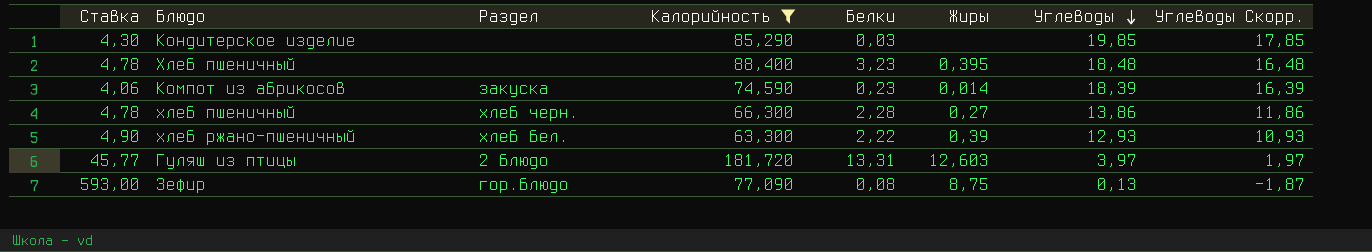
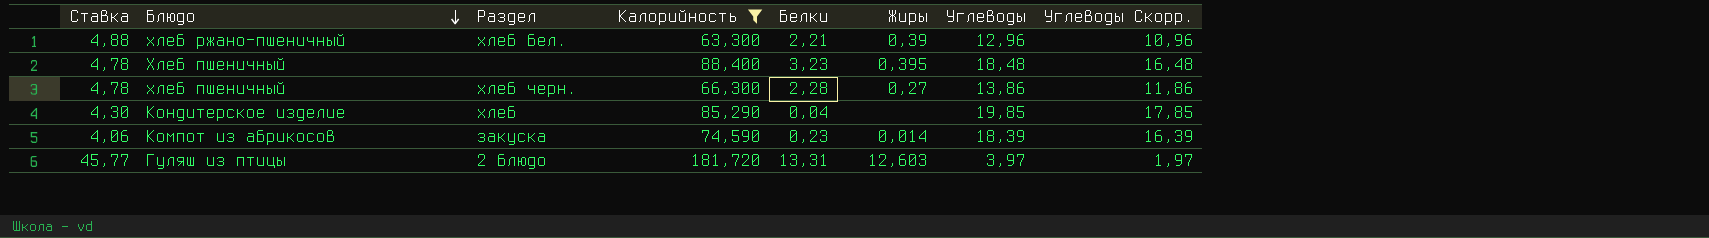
row order: Углеводы descending -> Блюдо descending
row Зефир: 593,00 | гор.блюдо | 77,090 | 0,08 | 8,75 | 0,13 | -1,87 -> none
хлеб ржано-пшеничный | Ставка: 4,90 -> 4,88
хлеб ржано-пшеничный | Белки: 2,22 -> 2,21
хлеб ржано-пшеничный | Углеводы: 12,93 -> 12,96
хлеб ржано-пшеничный | Углеводы Скорр.: 10,93 -> 10,96
Кондитерское изделие | Раздел: none -> хлеб
Кондитерское изделие | Белки: 0,03 -> 0,04

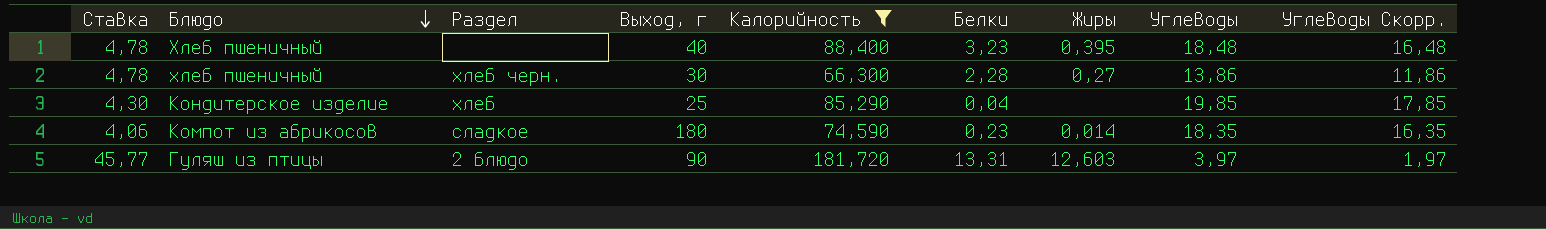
column Выход, г | position: none -> 4
row хлеб ржано-пшеничный: 4,88 | хлеб бел. | 63,300 | 2,21 | 0,39 | 12,96 | 10,96 -> none
Компот из абрикосов | Раздел: закуска -> сладкое
Компот из абрикосов | Углеводы: 18,39 -> 18,35
Компот из абрикосов | Углеводы Скорр.: 16,39 -> 16,35

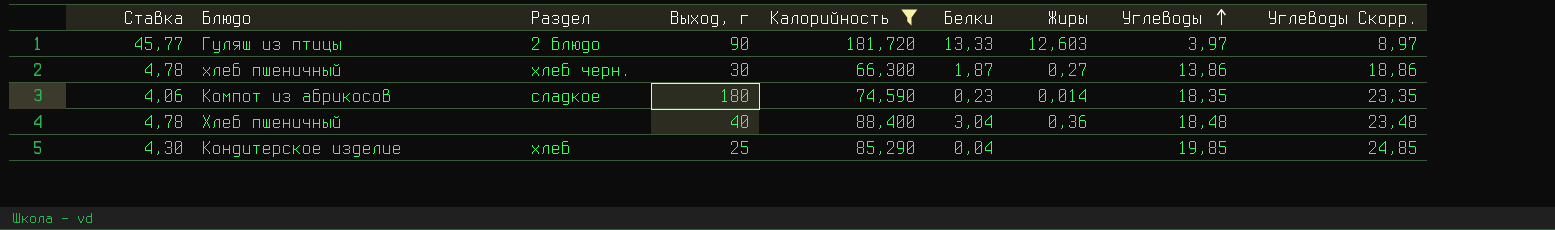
row order: Блюдо descending -> Углеводы ascending
column Углеводы Скорр. | formula: [Углеводы] - 2 -> [Углеводы] + 5
Гуляш из птицы | Белки: 13,31 -> 13,33
хлеб пшеничный | Белки: 2,28 -> 1,87
Хлеб пшеничный | Белки: 3,23 -> 3,04
Хлеб пшеничный | Жиры: 0,395 -> 0,36

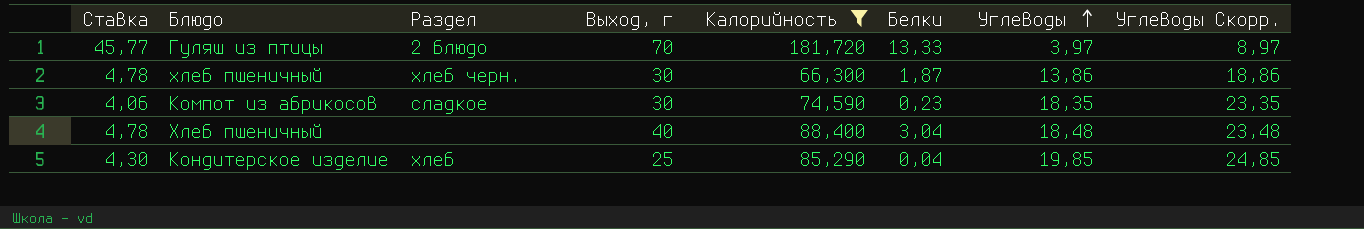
column Жиры | position: 7 -> none
Гуляш из птицы | Выход, г: 90 -> 70
Компот из абрикосов | Выход, г: 180 -> 30

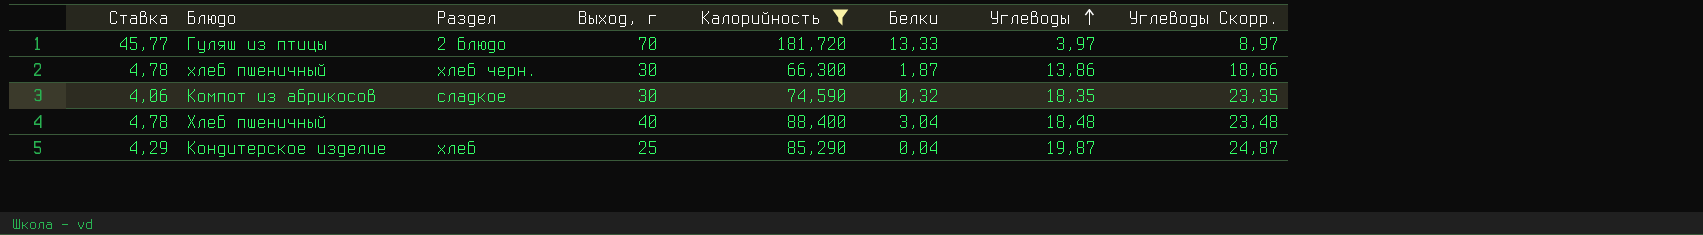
Компот из абрикосов | Белки: 0,23 -> 0,32
Кондитерское изделие | Ставка: 4,30 -> 4,29
Кондитерское изделие | Углеводы: 19,85 -> 19,87
Кондитерское изделие | Углеводы Скорр.: 24,85 -> 24,87

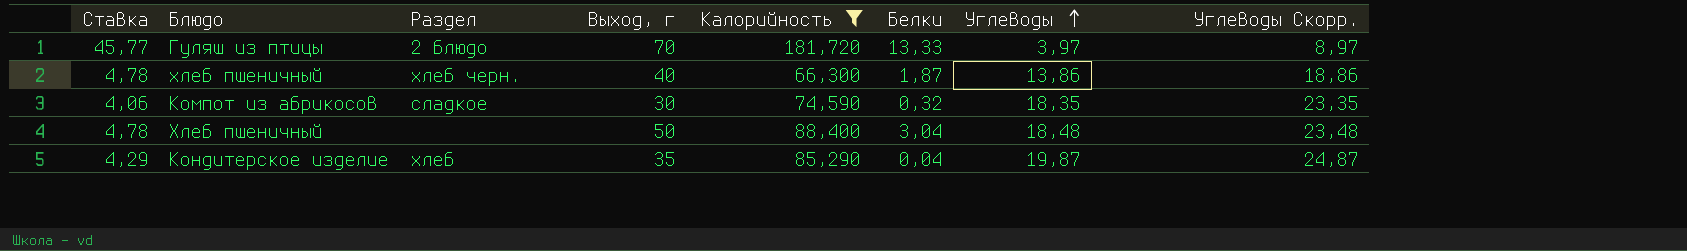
хлеб пшеничный | Выход, г: 30 -> 40
Хлеб пшеничный | Выход, г: 40 -> 50
Кондитерское изделие | Выход, г: 25 -> 35

